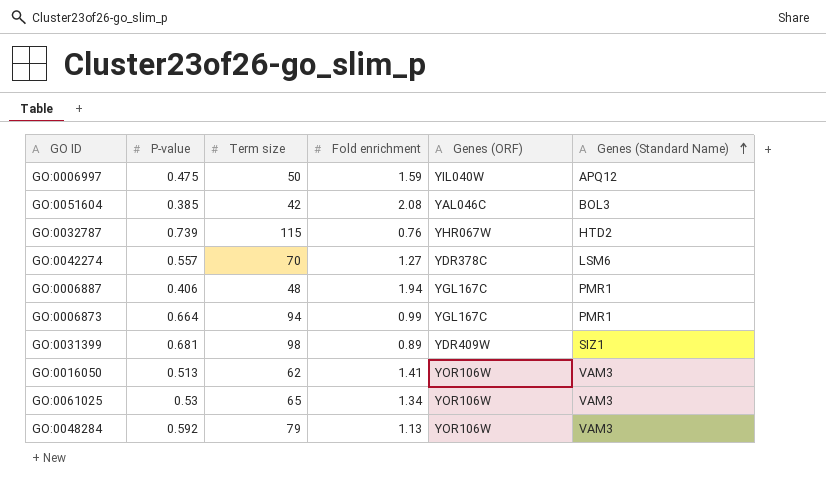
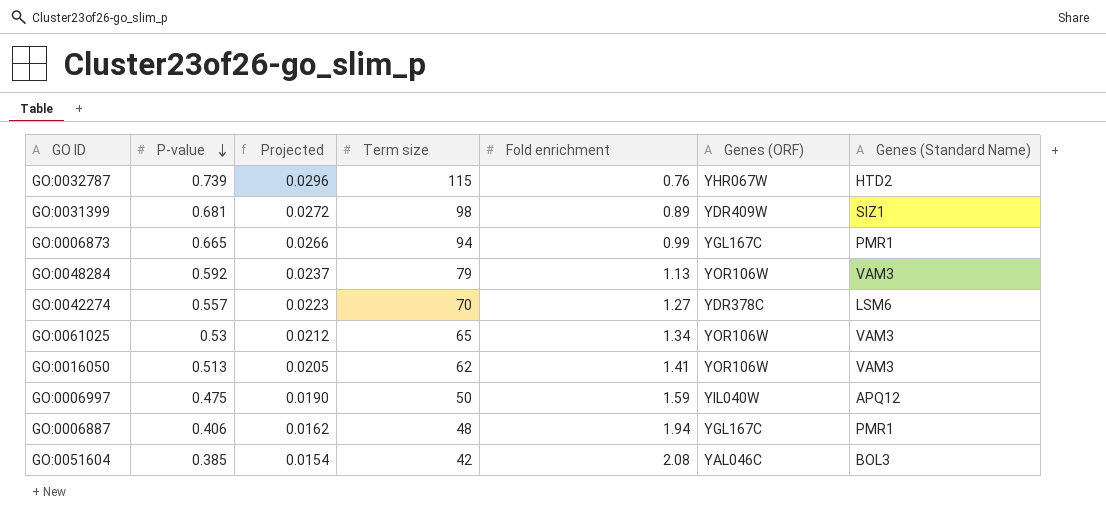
row order: Genes (Standard Name) ascending -> P-value descending
column Projected | formula: none -> [P-value] * 0.04
GO:0006873 | P-value: 0.664 -> 0.665

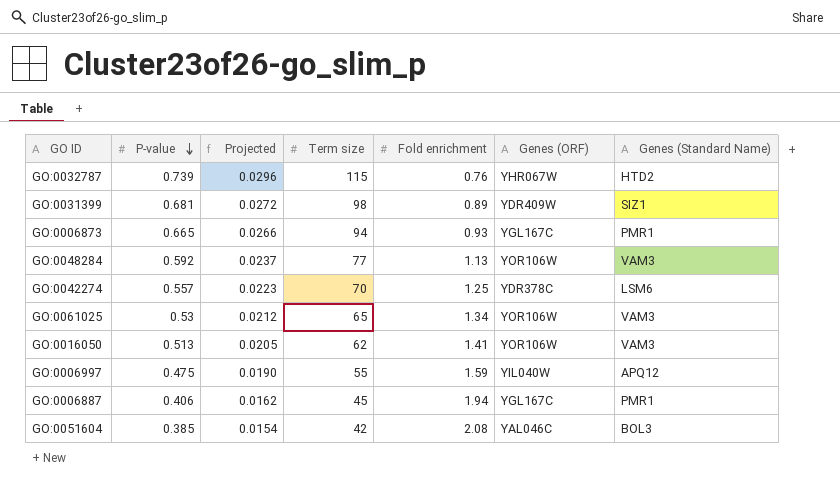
GO:0006873 | Fold enrichment: 0.99 -> 0.93
GO:0048284 | Term size: 79 -> 77
GO:0042274 | Fold enrichment: 1.27 -> 1.25
GO:0006997 | Term size: 50 -> 55
GO:0006887 | Term size: 48 -> 45

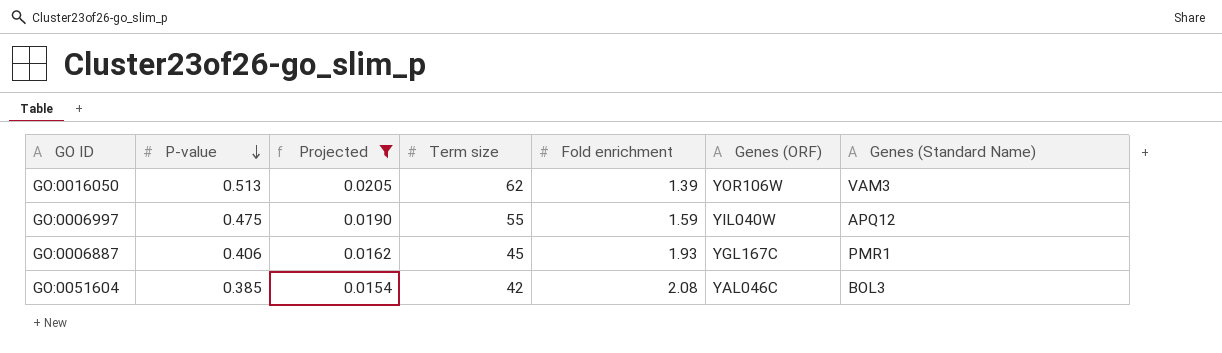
filter: none -> Projected <= 0.0205
GO:0016050 | Fold enrichment: 1.41 -> 1.39
GO:0006887 | Fold enrichment: 1.94 -> 1.93

